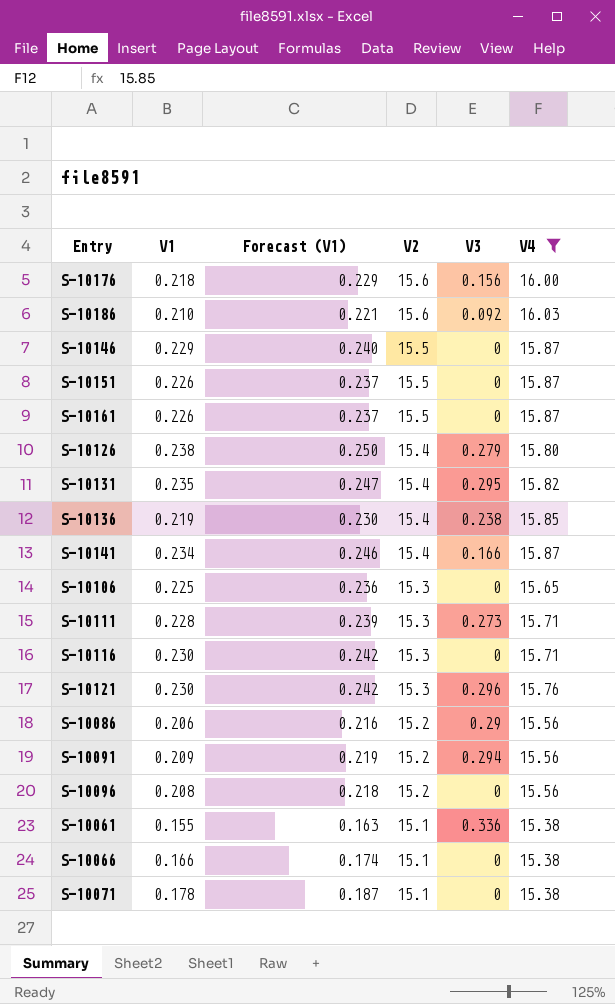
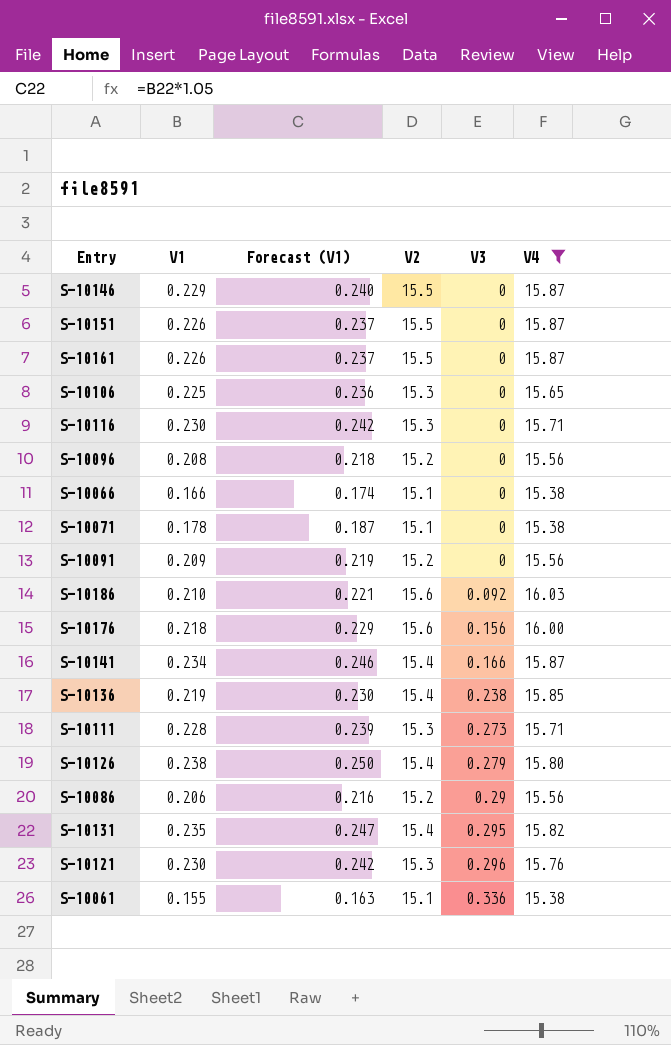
row order: V2 descending -> V3 ascending
S-10091 | V3: 0.294 -> 0

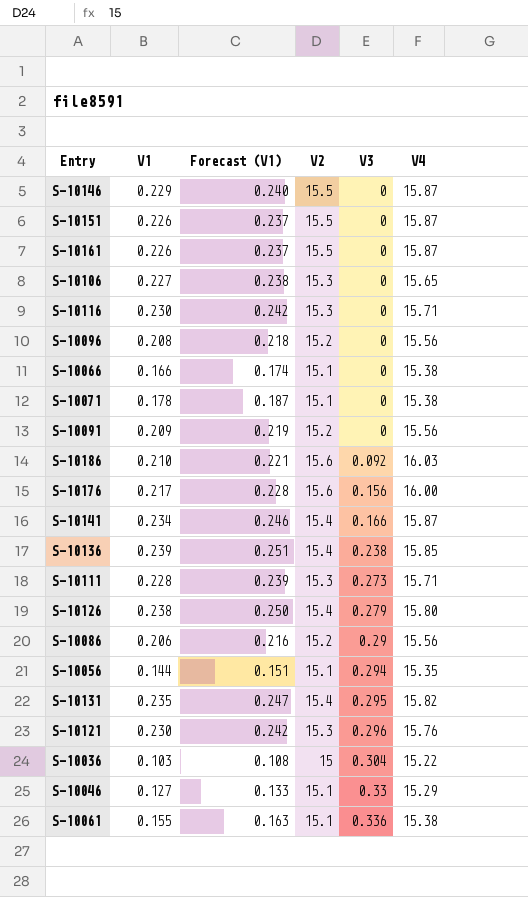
filter: V4 >= 15.38 -> none
S-10106 | V1: 0.225 -> 0.227
S-10106 | Forecast (V1): 0.236 -> 0.238
S-10176 | V1: 0.218 -> 0.217
S-10176 | Forecast (V1): 0.229 -> 0.228
S-10136 | V1: 0.219 -> 0.239
S-10136 | Forecast (V1): 0.230 -> 0.251

